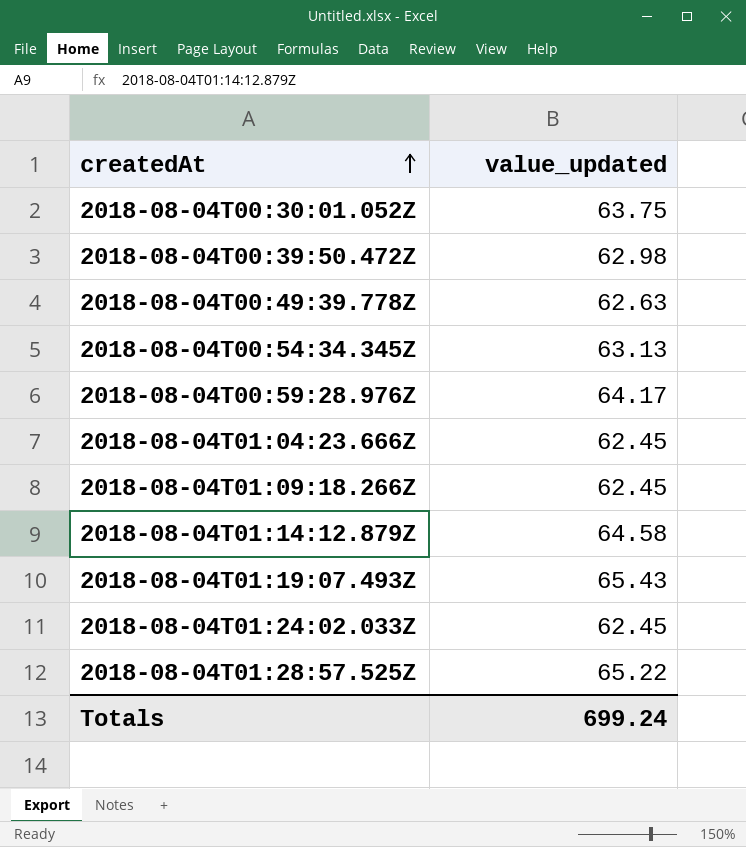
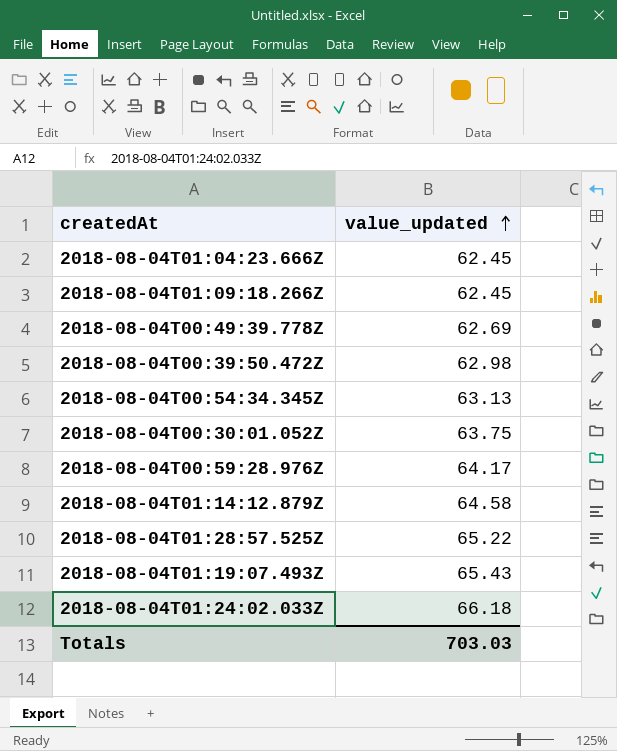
row order: createdAt ascending -> value_updated ascending
2018-08-04T00:49:39.778Z | value_updated: 62.63 -> 62.69
2018-08-04T01:24:02.033Z | value_updated: 62.45 -> 66.18
Totals | value_updated: 699.24 -> 703.03

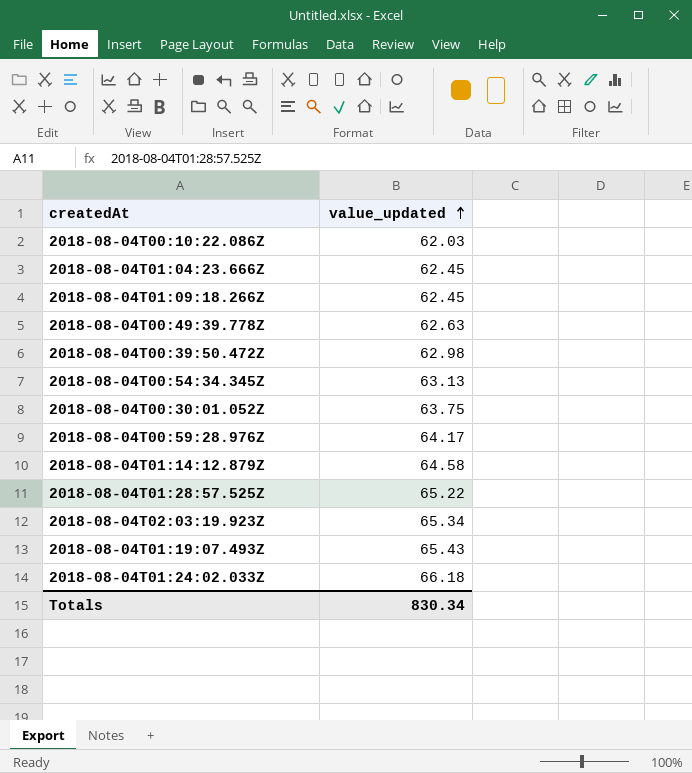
row 2018-08-04T00:10:22.086Z: none -> 62.03
2018-08-04T00:49:39.778Z | value_updated: 62.69 -> 62.63
row 2018-08-04T02:03:19.923Z: none -> 65.34
Totals | value_updated: 703.03 -> 830.34

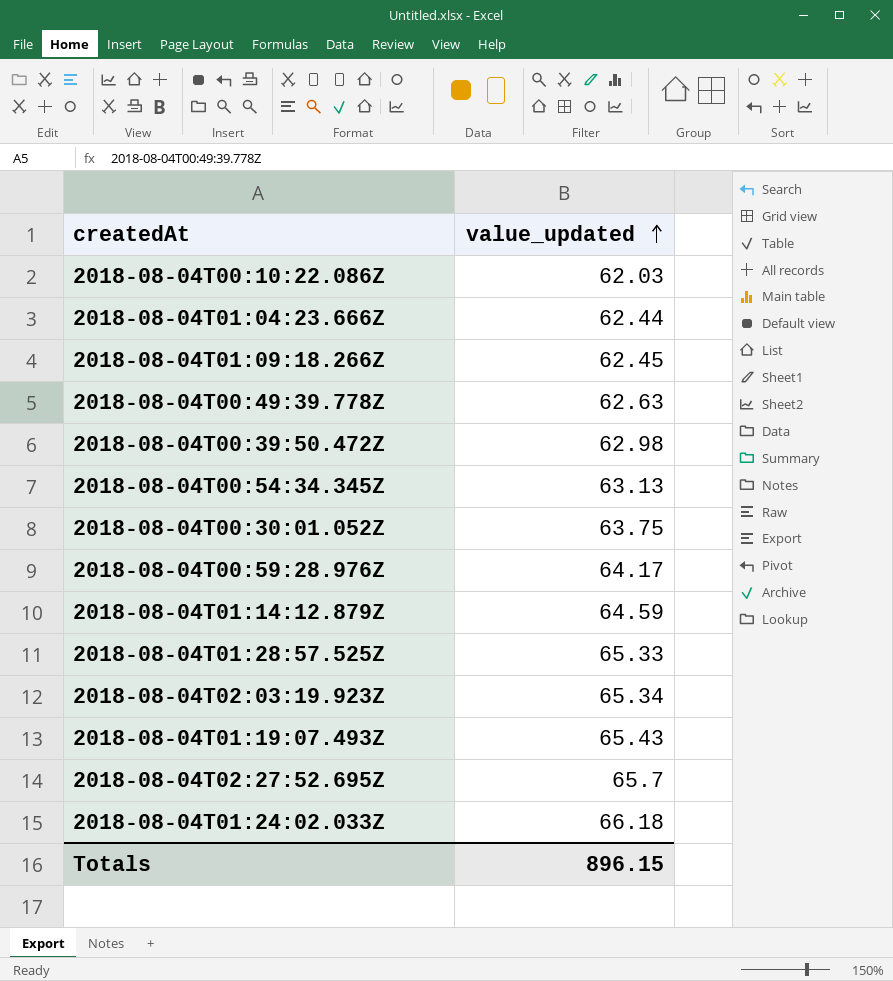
2018-08-04T01:04:23.666Z | value_updated: 62.45 -> 62.44
2018-08-04T01:14:12.879Z | value_updated: 64.58 -> 64.59
2018-08-04T01:28:57.525Z | value_updated: 65.22 -> 65.33
row 2018-08-04T02:27:52.695Z: none -> 65.7
Totals | value_updated: 830.34 -> 896.15

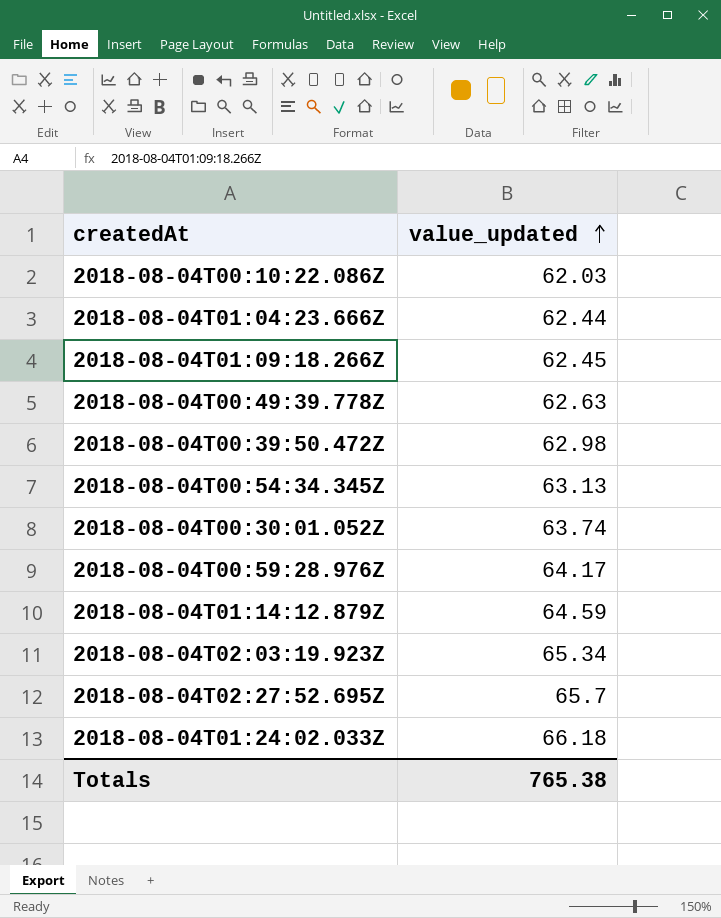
row 2018-08-04T01:28:57.525Z: 65.33 -> none
row 2018-08-04T01:19:07.493Z: 65.43 -> none
2018-08-04T00:30:01.052Z | value_updated: 63.75 -> 63.74
Totals | value_updated: 896.15 -> 765.38

